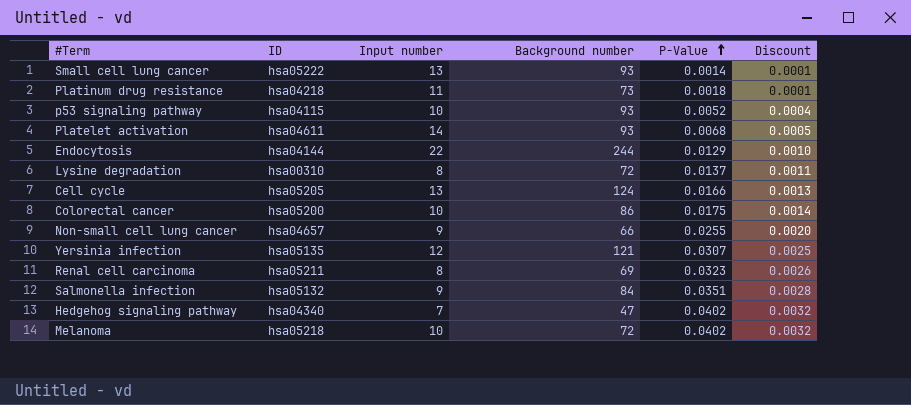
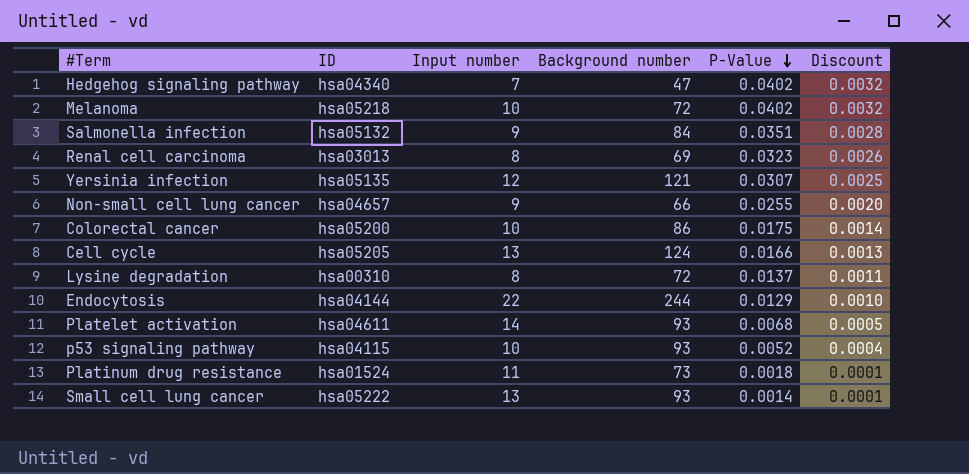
row order: P-Value ascending -> P-Value descending
Renal cell carcinoma | ID: hsa05211 -> hsa03013
Platinum drug resistance | ID: hsa04218 -> hsa01524

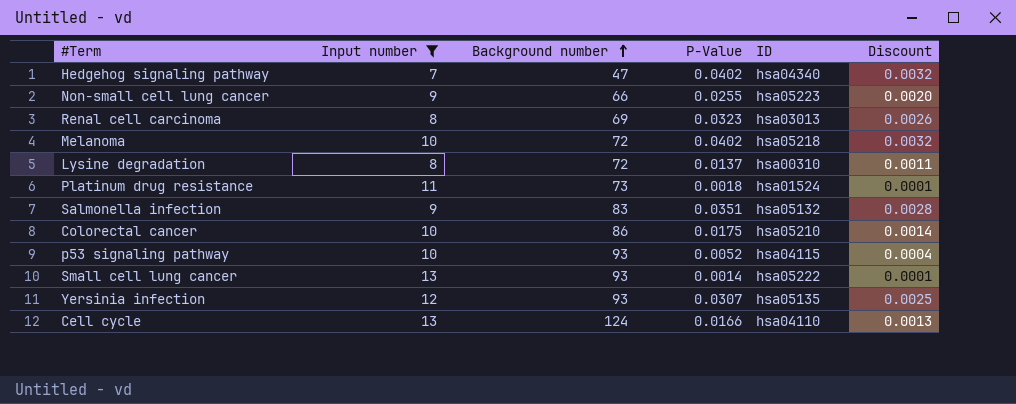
filter: none -> Input number <= 13
row order: P-Value descending -> Background number ascending
column ID | position: 2 -> 5
Non-small cell lung cancer | ID: hsa04657 -> hsa05223
Salmonella infection | Background number: 84 -> 83
Colorectal cancer | ID: hsa05200 -> hsa05210
Yersinia infection | Background number: 121 -> 93
Cell cycle | ID: hsa05205 -> hsa04110

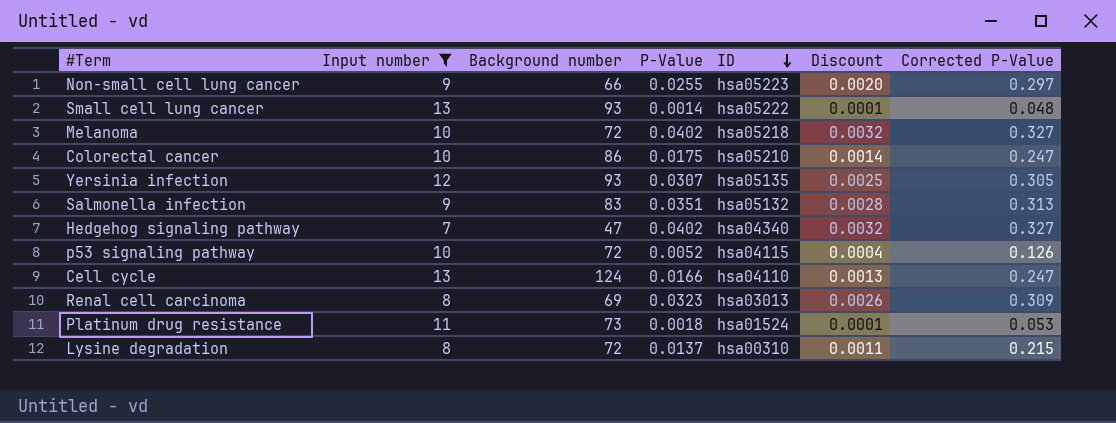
row order: Background number ascending -> ID descending
column Corrected P-Value | position: none -> 7
p53 signaling pathway | Background number: 93 -> 72

